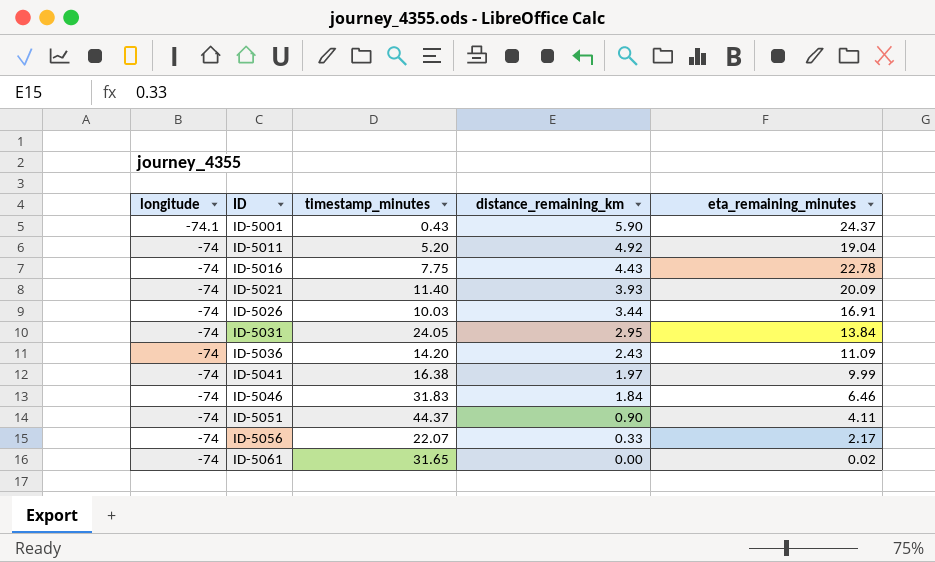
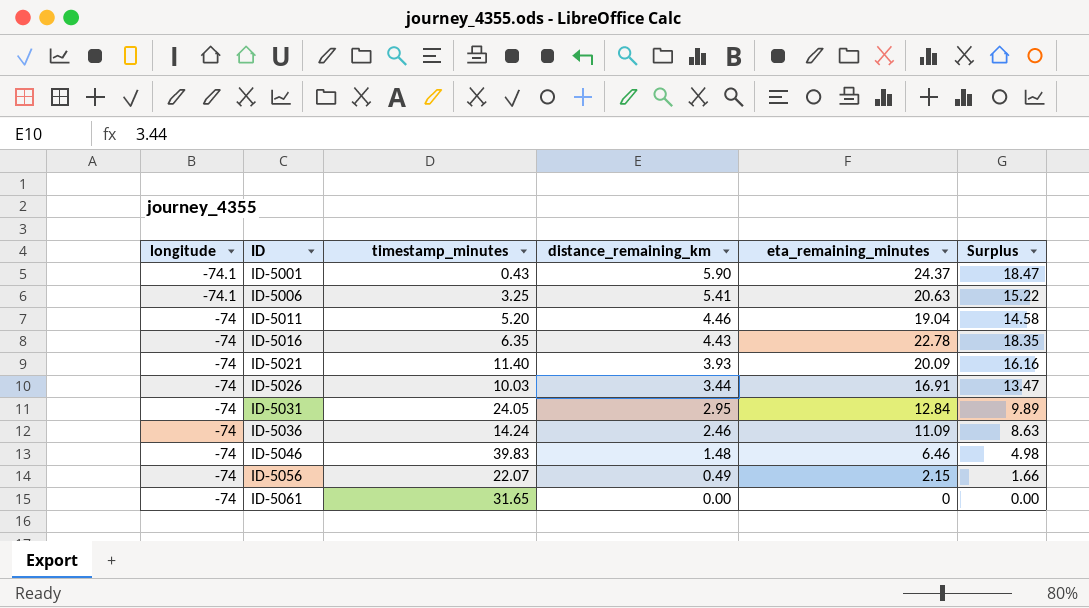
column Surplus | formula: none -> [eta_remaining_minutes] - [distance_remaining_km]
row ID-5041: -74 | 16.38 | 1.97 | 9.99 -> none
row ID-5051: -74 | 44.37 | 0.90 | 4.11 -> none
row ID-5006: none -> -74.1 | 3.25 | 5.41 | 20.63 | 15.22
ID-5011 | distance_remaining_km: 4.92 -> 4.46
ID-5016 | timestamp_minutes: 7.75 -> 6.35
ID-5031 | eta_remaining_minutes: 13.84 -> 12.84
ID-5036 | timestamp_minutes: 14.20 -> 14.24
ID-5036 | distance_remaining_km: 2.43 -> 2.46
ID-5046 | timestamp_minutes: 31.83 -> 39.83
ID-5046 | distance_remaining_km: 1.84 -> 1.48
ID-5056 | distance_remaining_km: 0.33 -> 0.49
ID-5056 | eta_remaining_minutes: 2.17 -> 2.15
ID-5061 | eta_remaining_minutes: 0.02 -> 0

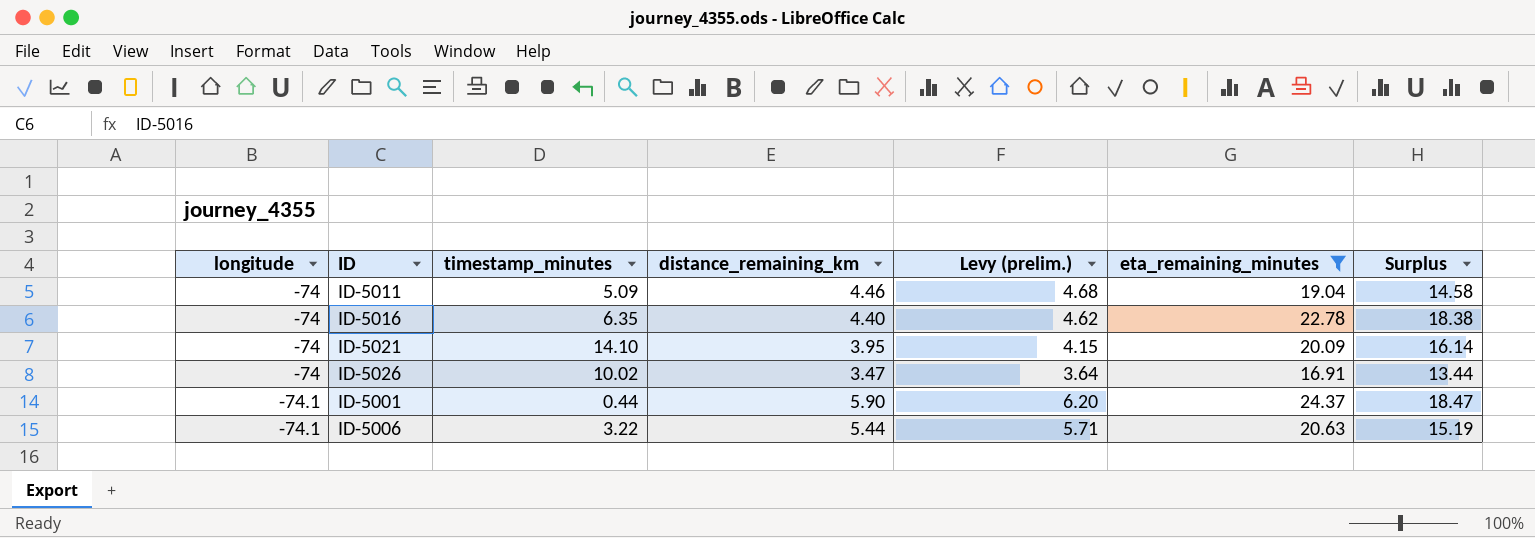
filter: none -> eta_remaining_minutes >= 16.91
row order: longitude ascending -> longitude descending
column Levy (prelim.) | formula: none -> [distance_remaining_km] * 1.05
ID-5011 | timestamp_minutes: 5.20 -> 5.09
ID-5016 | distance_remaining_km: 4.43 -> 4.40
ID-5016 | Surplus: 18.35 -> 18.38
ID-5021 | timestamp_minutes: 11.40 -> 14.10
ID-5021 | distance_remaining_km: 3.93 -> 3.95
ID-5021 | Surplus: 16.16 -> 16.14
ID-5026 | timestamp_minutes: 10.03 -> 10.02
ID-5026 | distance_remaining_km: 3.44 -> 3.47
ID-5026 | Surplus: 13.47 -> 13.44
ID-5001 | timestamp_minutes: 0.43 -> 0.44
ID-5006 | timestamp_minutes: 3.25 -> 3.22
ID-5006 | distance_remaining_km: 5.41 -> 5.44
ID-5006 | Surplus: 15.22 -> 15.19

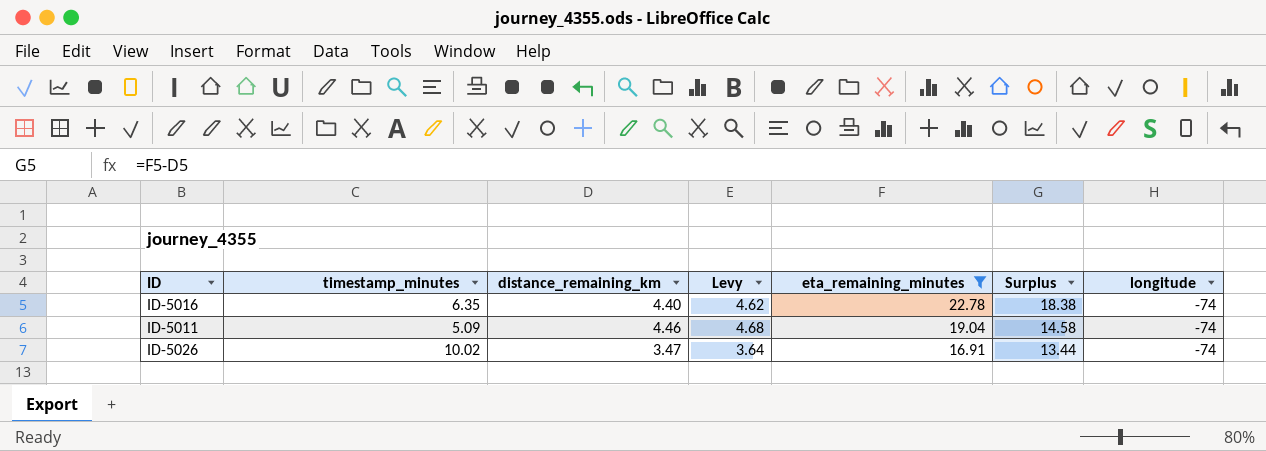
row order: longitude descending -> eta_remaining_minutes descending
column name: Levy (prelim.) -> Levy
column longitude | position: 1 -> 7
row ID-5021: -74 | 14.10 | 3.95 | 4.15 | 20.09 | 16.14 -> none
row ID-5001: -74.1 | 0.44 | 5.90 | 6.20 | 24.37 | 18.47 -> none
row ID-5006: -74.1 | 3.22 | 5.44 | 5.71 | 20.63 | 15.19 -> none

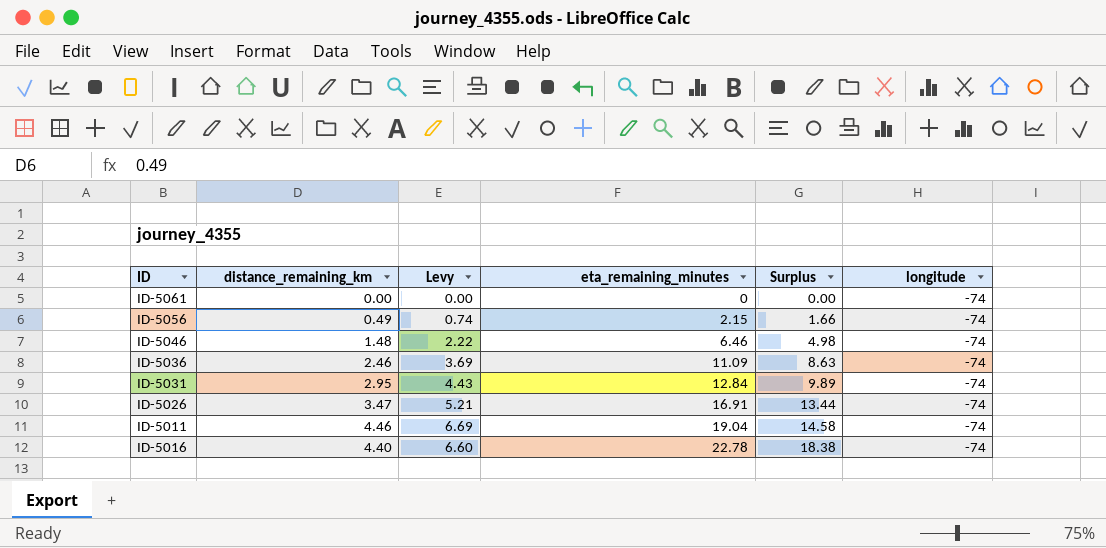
filter: eta_remaining_minutes >= 16.91 -> none
row order: eta_remaining_minutes descending -> eta_remaining_minutes ascending
column timestamp_minutes | position: 2 -> none
column Levy | formula: [distance_remaining_km] * 1.05 -> [distance_remaining_km] * 1.5

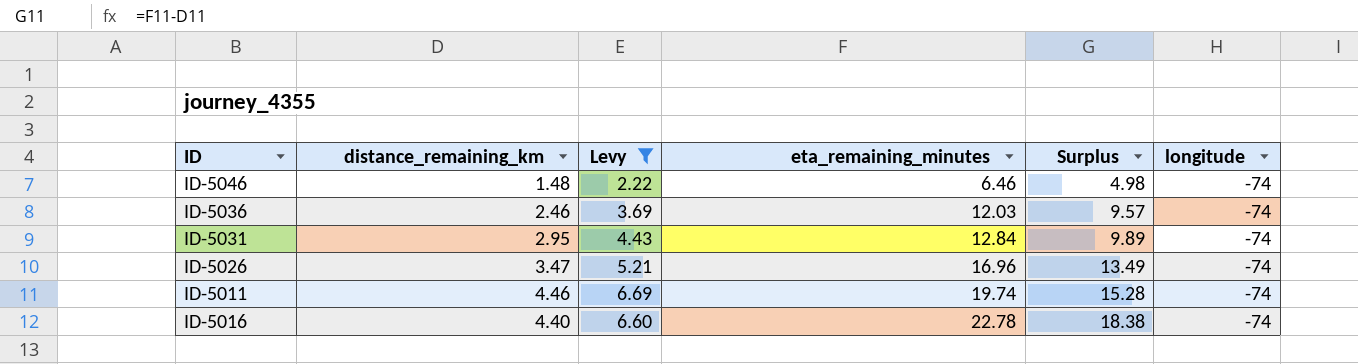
filter: none -> Levy >= 2.22
ID-5036 | eta_remaining_minutes: 11.09 -> 12.03
ID-5036 | Surplus: 8.63 -> 9.57
ID-5026 | eta_remaining_minutes: 16.91 -> 16.96
ID-5026 | Surplus: 13.44 -> 13.49
ID-5011 | eta_remaining_minutes: 19.04 -> 19.74
ID-5011 | Surplus: 14.58 -> 15.28

